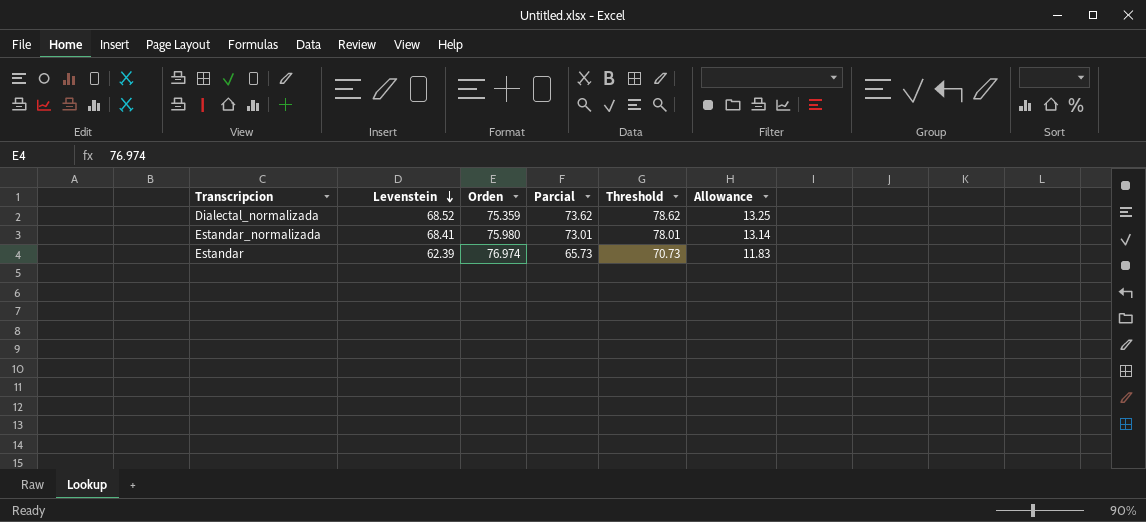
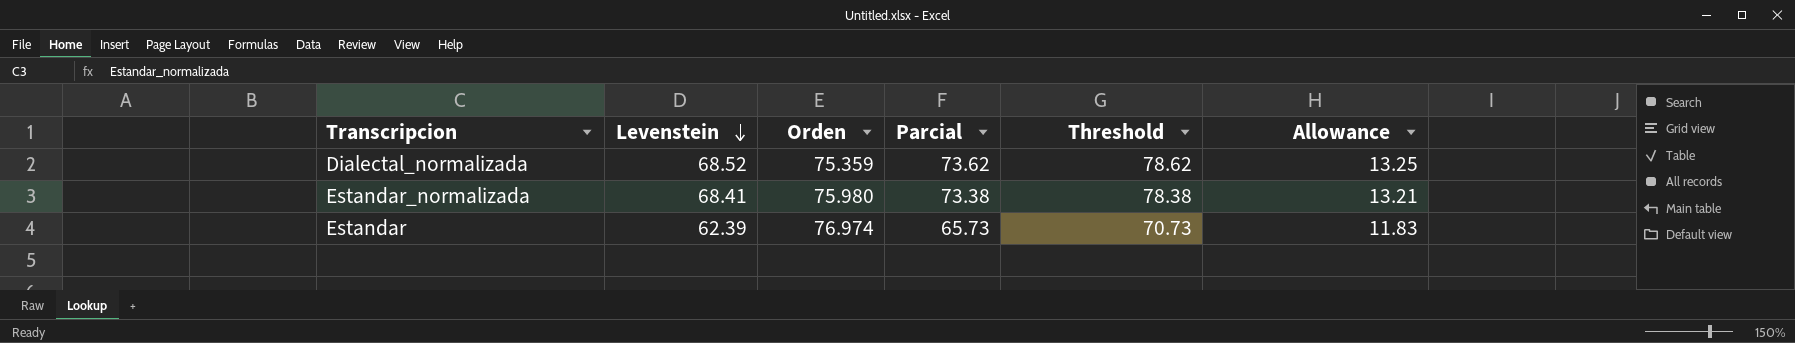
Estandar_normalizada | Parcial: 73.01 -> 73.38
Estandar_normalizada | Threshold: 78.01 -> 78.38
Estandar_normalizada | Allowance: 13.14 -> 13.21

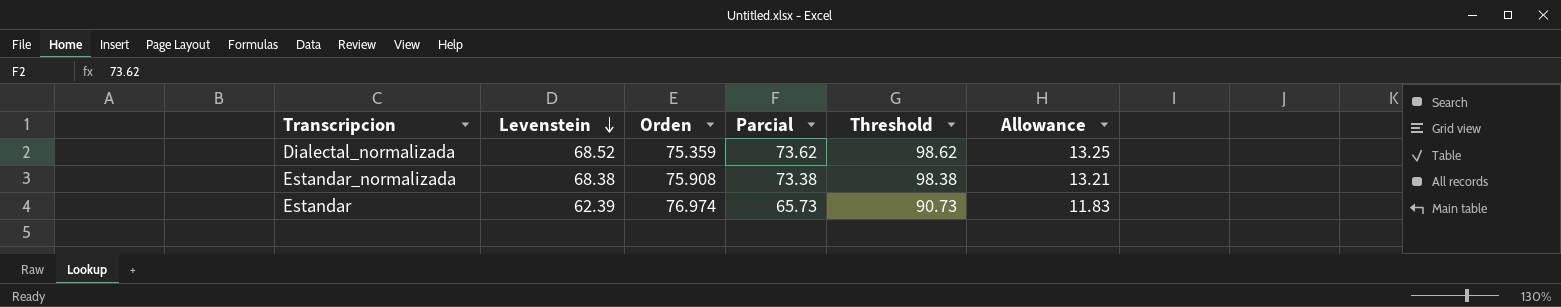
column Threshold | formula: [Parcial] + 5 -> [Parcial] + 25
Estandar_normalizada | Levenstein: 68.41 -> 68.38
Estandar_normalizada | Orden: 75.980 -> 75.908

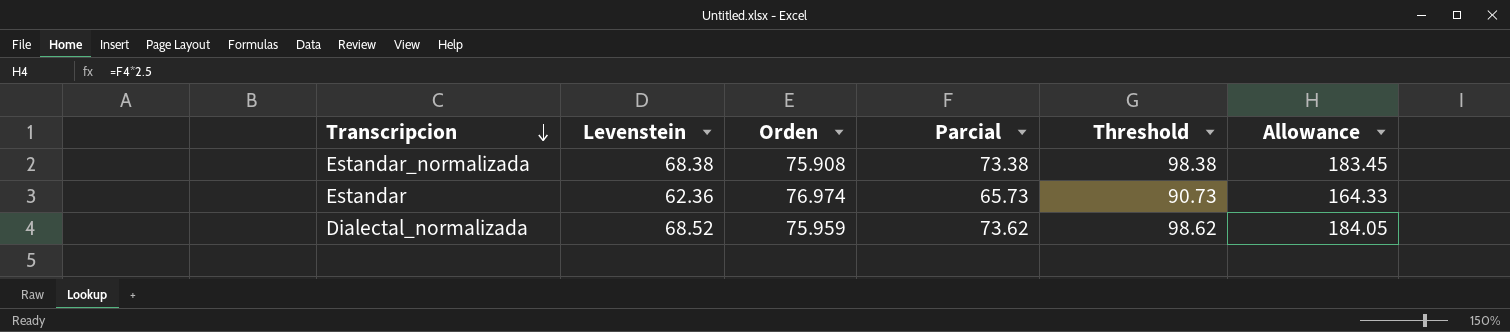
row order: Levenstein descending -> Transcripcion descending
column Allowance | formula: [Parcial] * 0.18 -> [Parcial] * 2.5
Estandar | Levenstein: 62.39 -> 62.36
Dialectal_normalizada | Orden: 75.359 -> 75.959

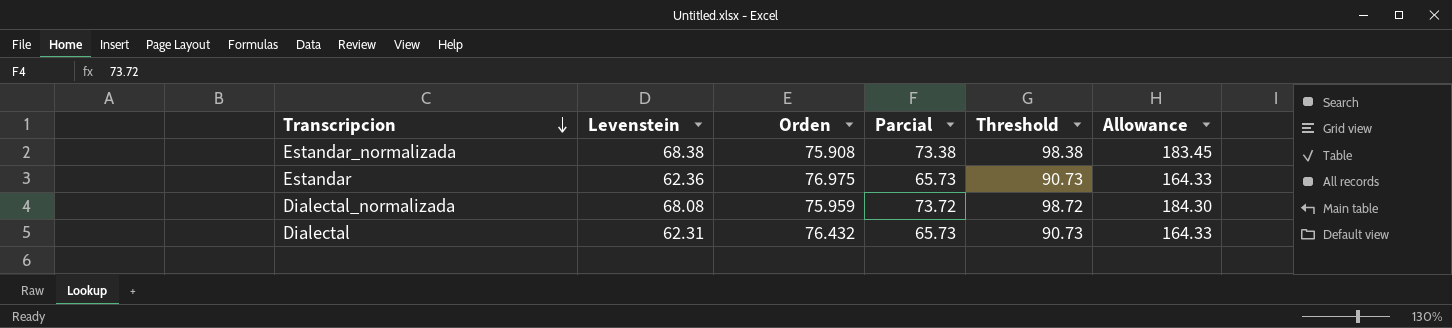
Estandar | Orden: 76.974 -> 76.975
Dialectal_normalizada | Levenstein: 68.52 -> 68.08
Dialectal_normalizada | Parcial: 73.62 -> 73.72
Dialectal_normalizada | Threshold: 98.62 -> 98.72
Dialectal_normalizada | Allowance: 184.05 -> 184.30
row Dialectal: none -> 62.31 | 76.432 | 65.73 | 90.73 | 164.33

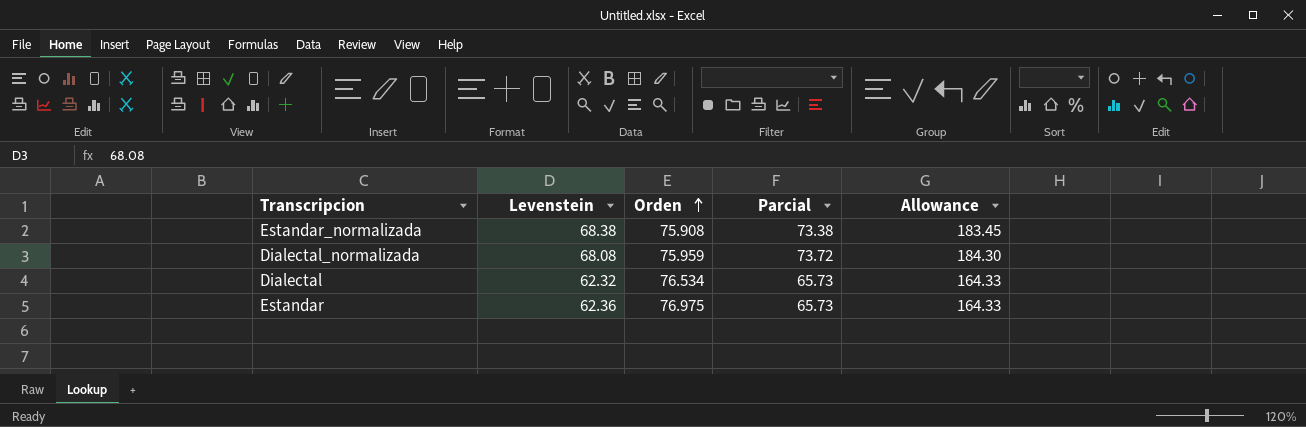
row order: Transcripcion descending -> Orden ascending
column Threshold | formula: [Parcial] + 25 -> none
Dialectal | Levenstein: 62.31 -> 62.32
Dialectal | Orden: 76.432 -> 76.534

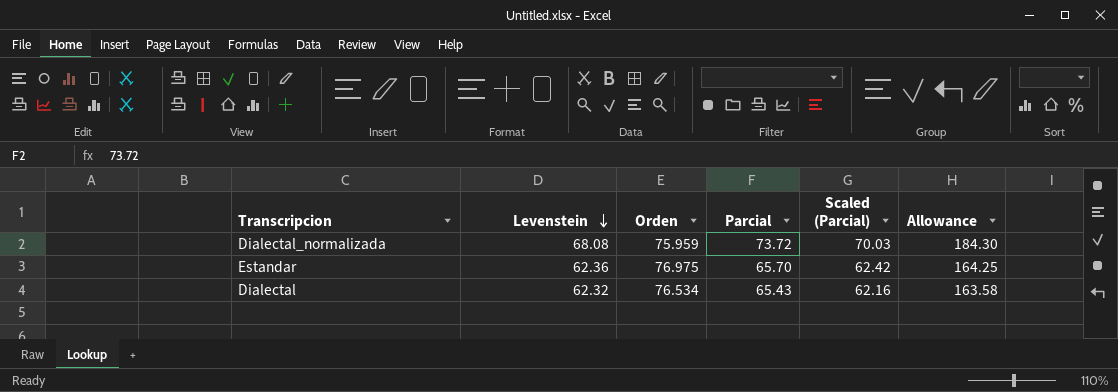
row order: Orden ascending -> Levenstein descending
column Scaled (Parcial) | formula: none -> [Parcial] * 0.95
row Estandar_normalizada: 68.38 | 75.908 | 73.38 | 183.45 -> none
Estandar | Parcial: 65.73 -> 65.70
Estandar | Allowance: 164.33 -> 164.25
Dialectal | Parcial: 65.73 -> 65.43
Dialectal | Allowance: 164.33 -> 163.58

